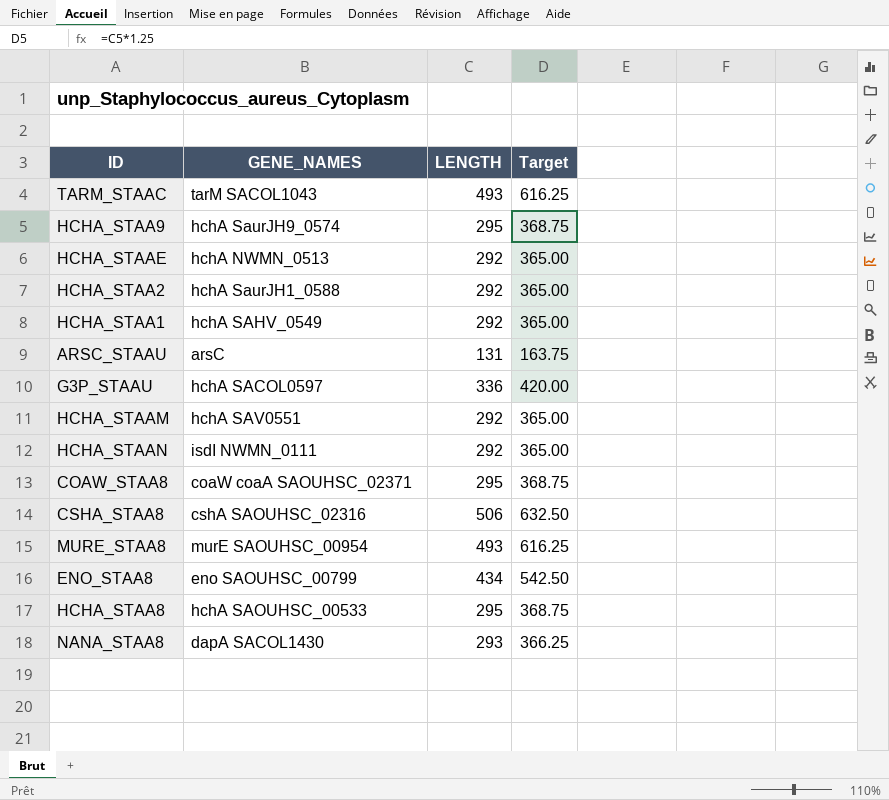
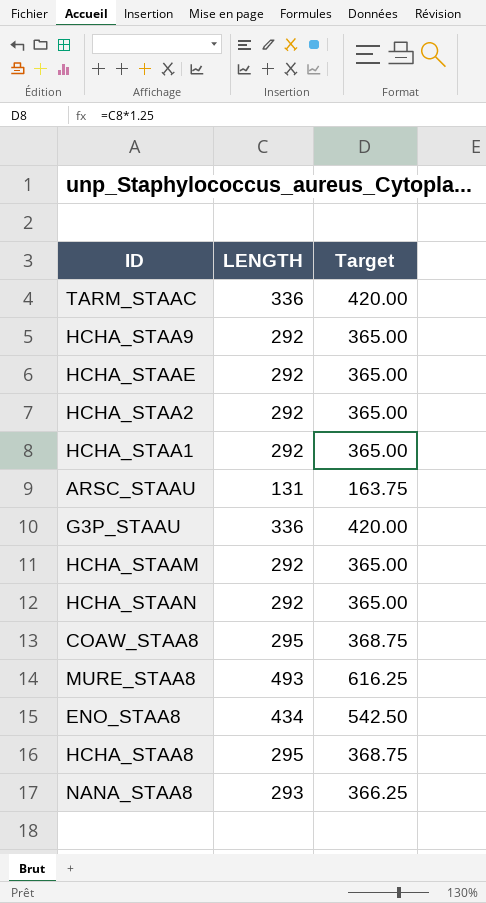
column GENE_NAMES | position: 2 -> none
row CSHA_STAA8: cshA SAOUHSC_02316 | 506 | 632.50 -> none
TARM_STAAC | LENGTH: 493 -> 336
TARM_STAAC | Target: 616.25 -> 420.00
HCHA_STAA9 | LENGTH: 295 -> 292
HCHA_STAA9 | Target: 368.75 -> 365.00

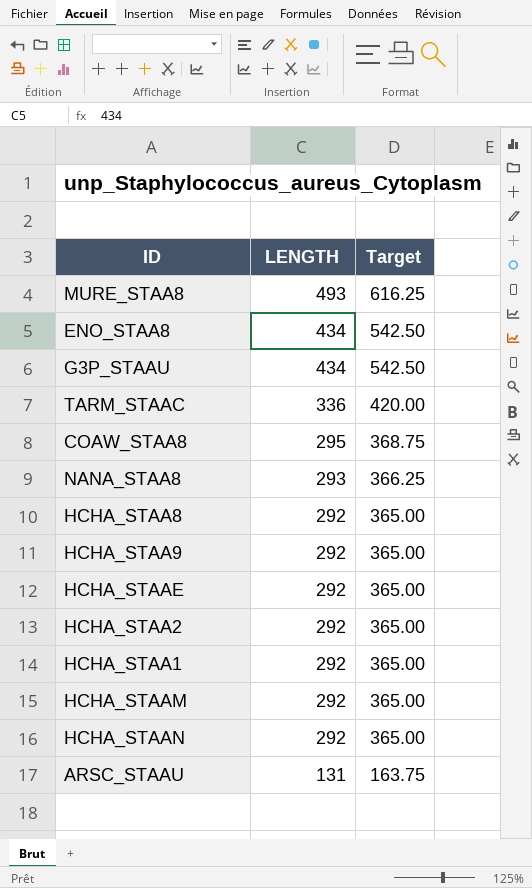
row order: none -> LENGTH descending
G3P_STAAU | LENGTH: 336 -> 434
G3P_STAAU | Target: 420.00 -> 542.50
HCHA_STAA8 | LENGTH: 295 -> 292
HCHA_STAA8 | Target: 368.75 -> 365.00

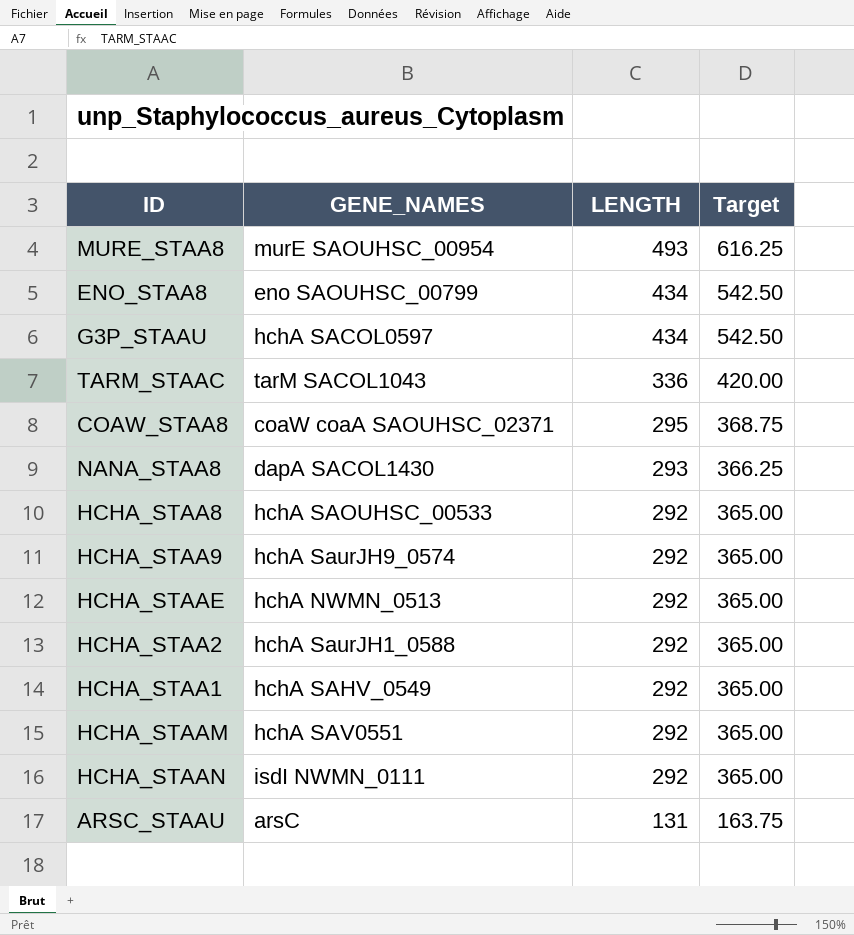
column GENE_NAMES | position: none -> 2

